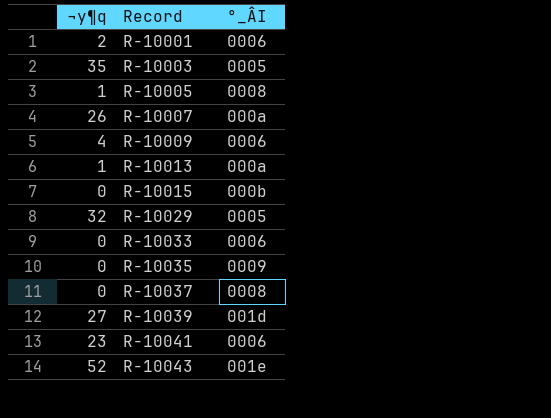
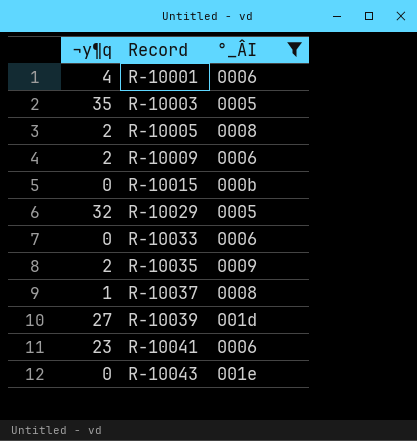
filter: none -> °_ÂI != 000a
R-10001 | ¬y¶q: 2 -> 4
R-10005 | ¬y¶q: 1 -> 2
R-10009 | ¬y¶q: 4 -> 2
R-10035 | ¬y¶q: 0 -> 2
R-10037 | ¬y¶q: 0 -> 1
R-10043 | ¬y¶q: 52 -> 0

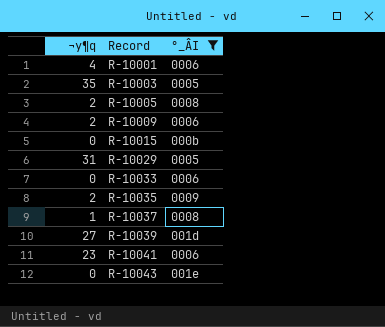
R-10029 | ¬y¶q: 32 -> 31

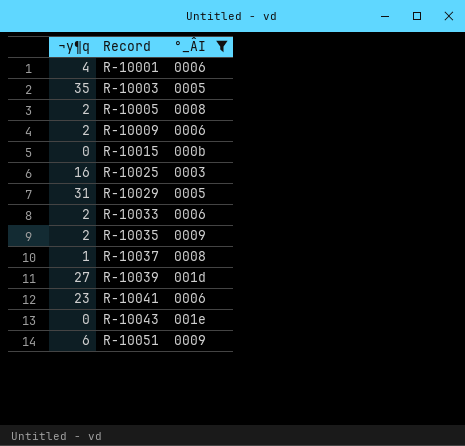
row R-10025: none -> 16 | 0003
R-10033 | ¬y¶q: 0 -> 2
row R-10051: none -> 6 | 0009

